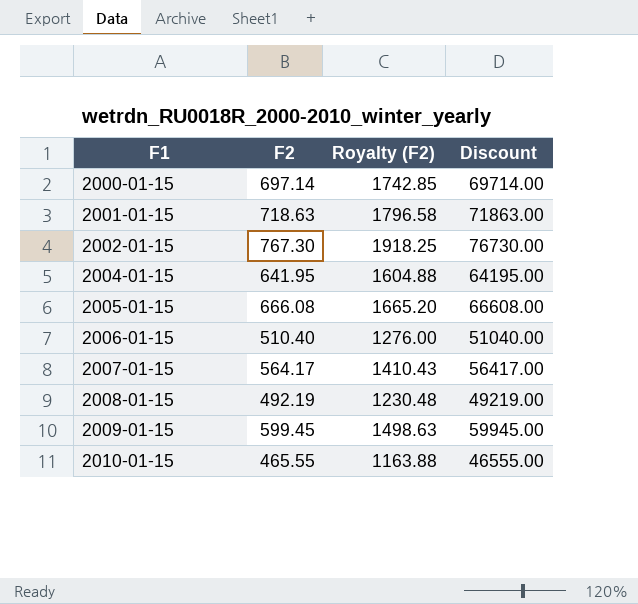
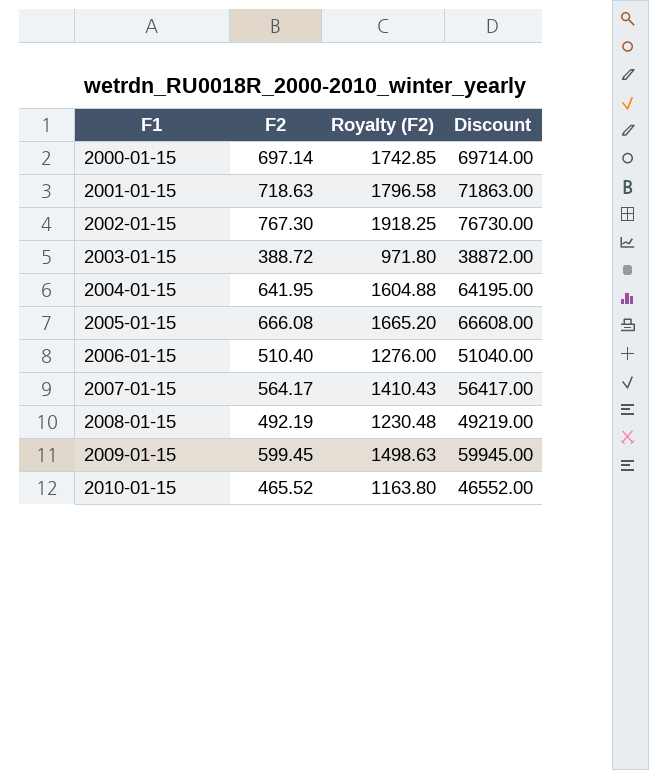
row 2003-01-15: none -> 388.72 | 971.80 | 38872.00
2010-01-15 | F2: 465.55 -> 465.52
2010-01-15 | Royalty (F2): 1163.88 -> 1163.80
2010-01-15 | Discount: 46555.00 -> 46552.00

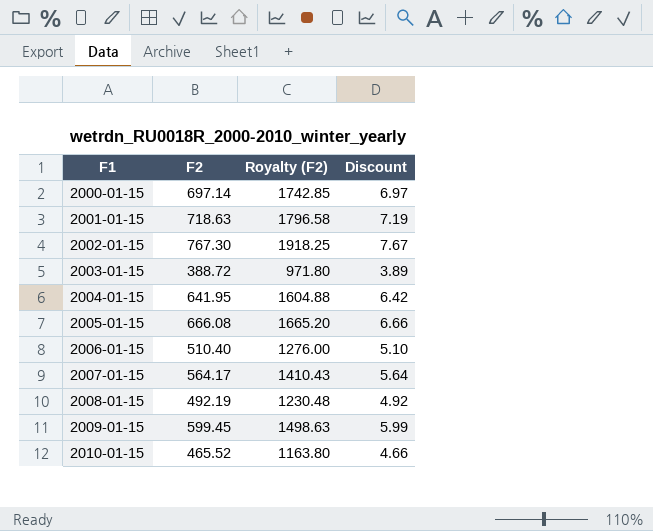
column Discount | formula: [F2] * 100 -> [F2] * 0.01

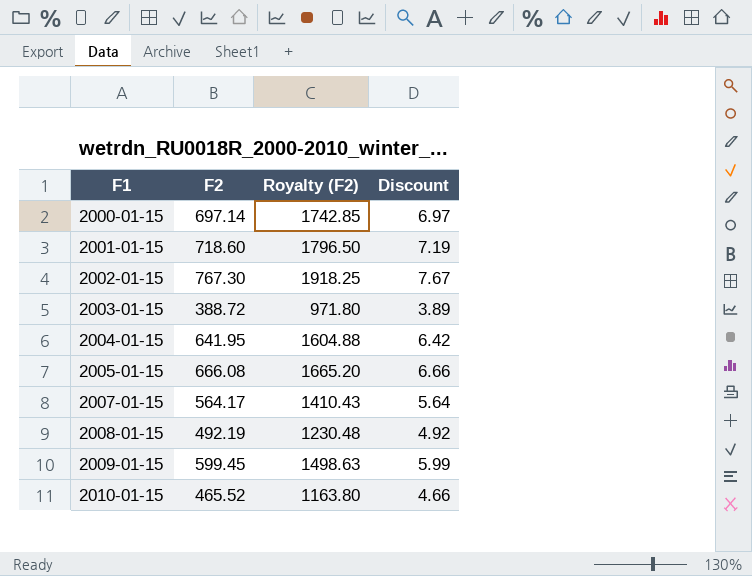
row 2006-01-15: 510.40 | 1276.00 | 5.10 -> none
2001-01-15 | F2: 718.63 -> 718.60
2001-01-15 | Royalty (F2): 1796.58 -> 1796.50

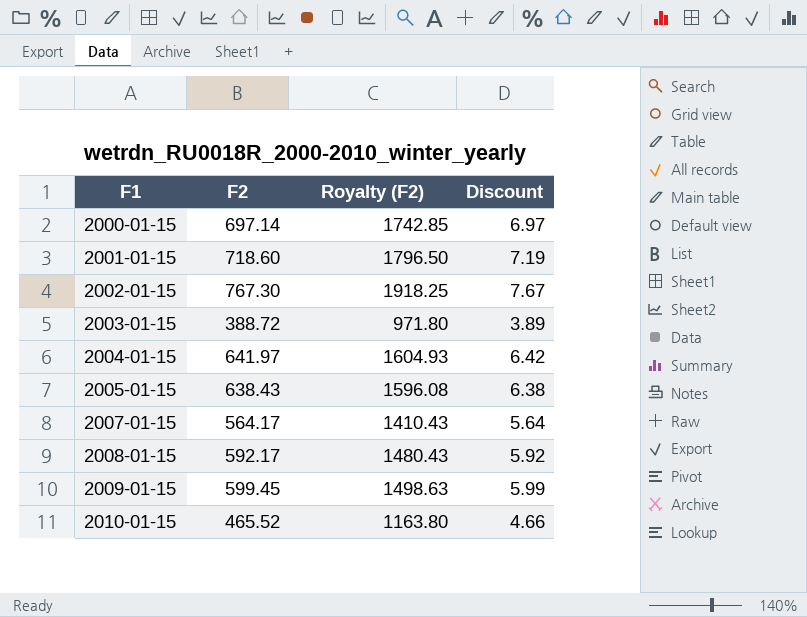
2004-01-15 | F2: 641.95 -> 641.97
2004-01-15 | Royalty (F2): 1604.88 -> 1604.93
2005-01-15 | F2: 666.08 -> 638.43
2005-01-15 | Royalty (F2): 1665.20 -> 1596.08
2005-01-15 | Discount: 6.66 -> 6.38
2008-01-15 | F2: 492.19 -> 592.17
2008-01-15 | Royalty (F2): 1230.48 -> 1480.43
2008-01-15 | Discount: 4.92 -> 5.92

